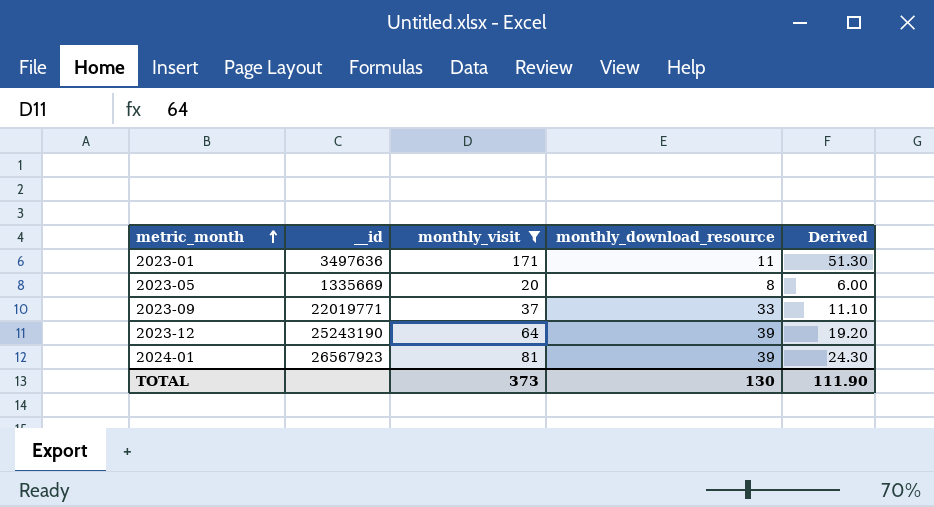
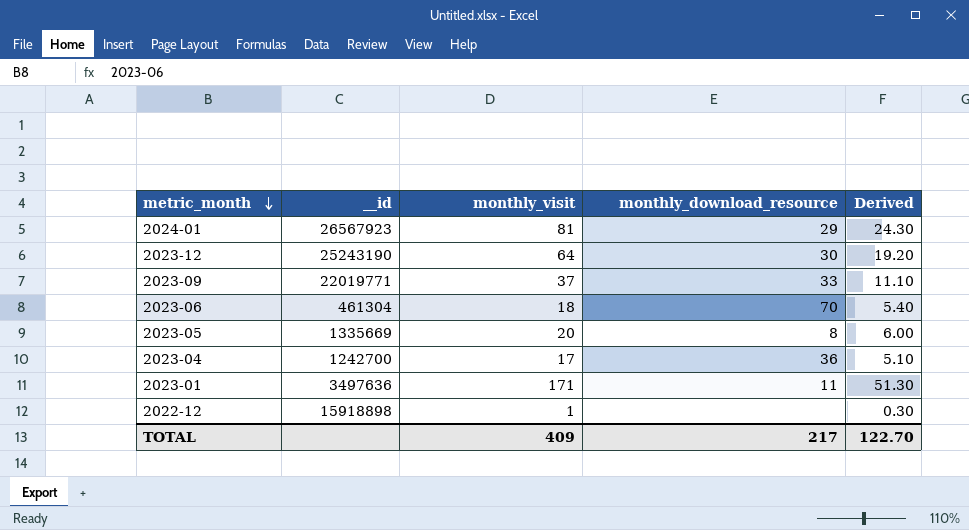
filter: monthly_visit >= 20 -> none
row order: metric_month ascending -> metric_month descending
2024-01 | monthly_download_resource: 39 -> 29
2023-12 | monthly_download_resource: 39 -> 30
TOTAL | monthly_visit: 373 -> 409
TOTAL | monthly_download_resource: 130 -> 217
TOTAL | Derived: 111.90 -> 122.70

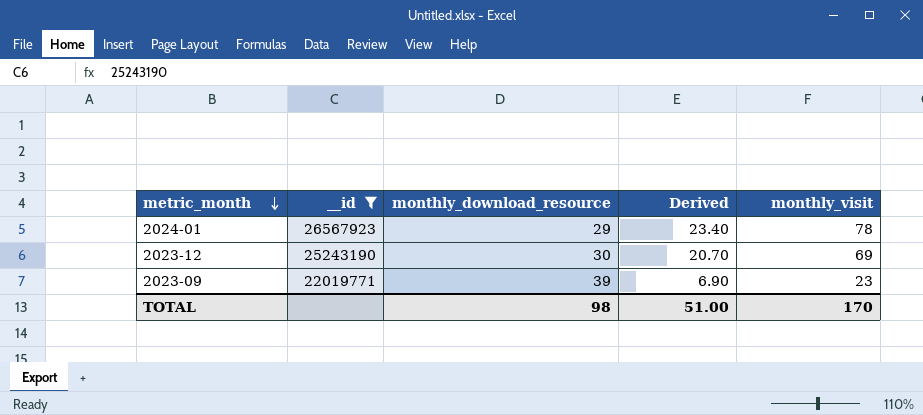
filter: none -> __id >= 22019771
column monthly_visit | position: 3 -> 5
2024-01 | Derived: 24.30 -> 23.40
2024-01 | monthly_visit: 81 -> 78
2023-12 | Derived: 19.20 -> 20.70
2023-12 | monthly_visit: 64 -> 69
2023-09 | monthly_download_resource: 33 -> 39
2023-09 | Derived: 11.10 -> 6.90
2023-09 | monthly_visit: 37 -> 23
TOTAL | monthly_download_resource: 217 -> 98
TOTAL | Derived: 122.70 -> 51.00
TOTAL | monthly_visit: 409 -> 170

